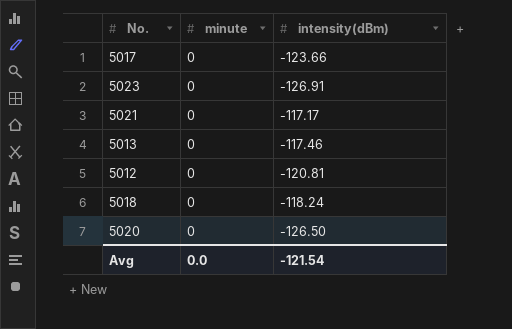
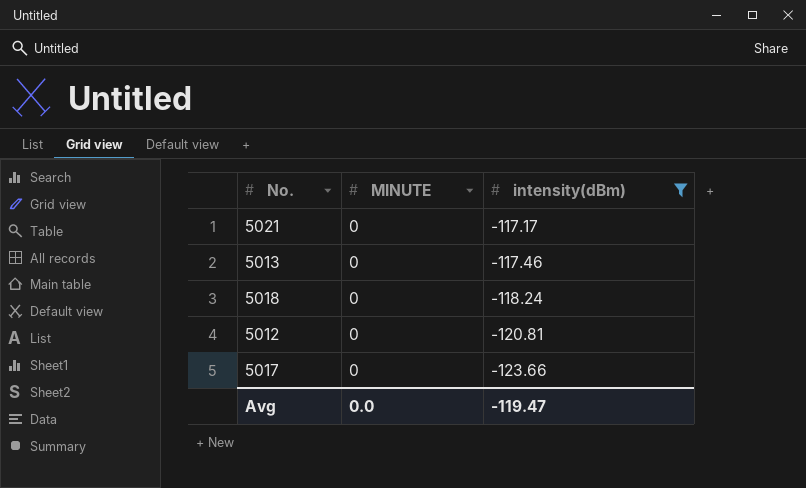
filter: none -> intensity(dBm) >= -123.66
row order: none -> intensity(dBm) descending
column name: minute -> MINUTE
Avg | intensity(dBm): -121.54 -> -119.47

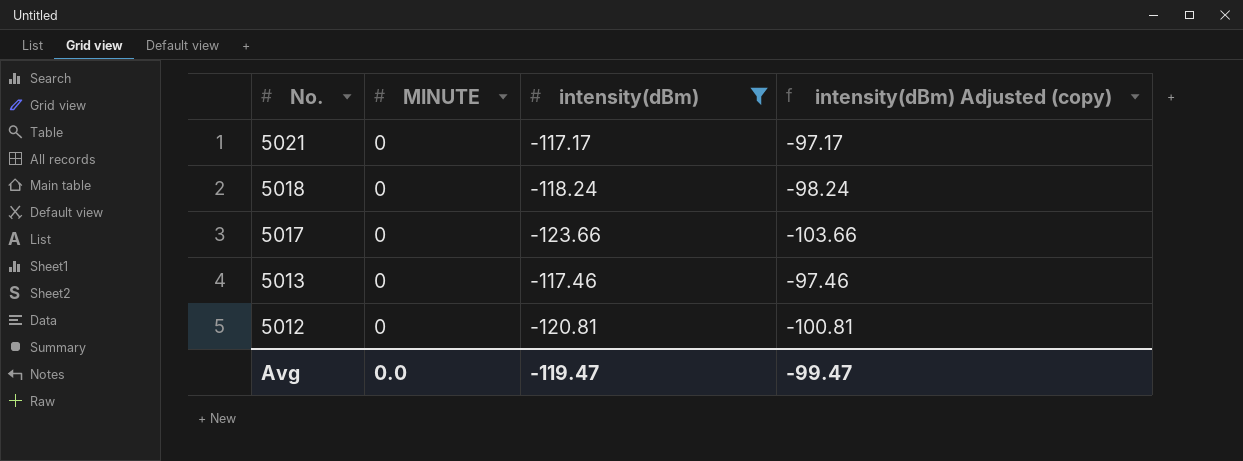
row order: intensity(dBm) descending -> No. descending
column intensity(dBm) Adjusted (copy) | formula: none -> [intensity(dBm)] + 20

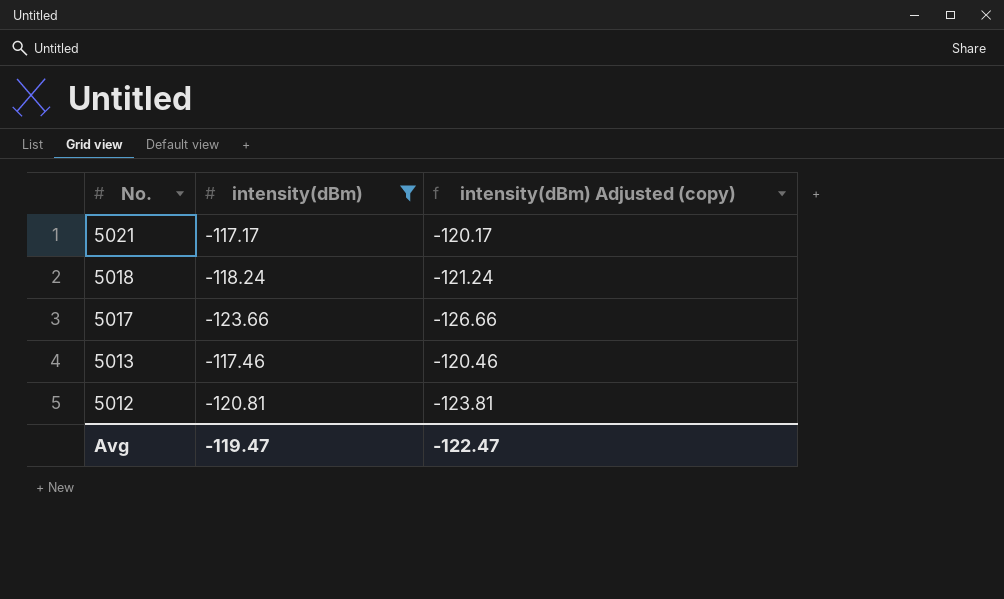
column MINUTE | position: 2 -> none
column intensity(dBm) Adjusted (copy) | formula: [intensity(dBm)] + 20 -> [intensity(dBm)] - 3
Avg | intensity(dBm) Adjusted (copy): -99.47 -> -122.47

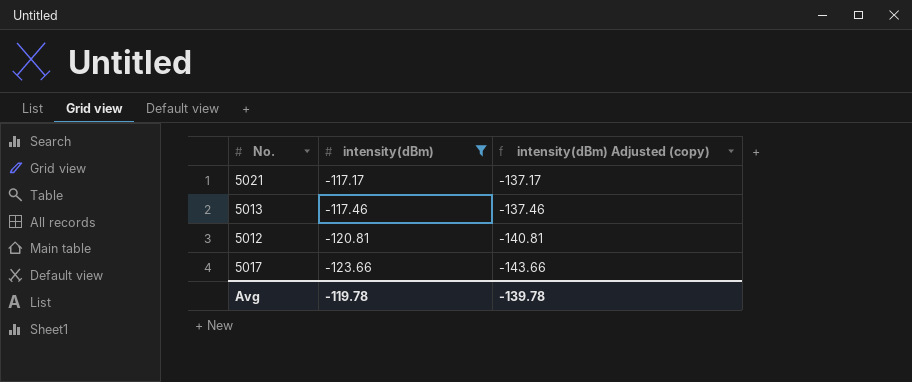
row order: No. descending -> intensity(dBm) descending
column intensity(dBm) Adjusted (copy) | formula: [intensity(dBm)] - 3 -> [intensity(dBm)] - 20
row 5018: -118.24 | -121.24 -> none
Avg | intensity(dBm): -119.47 -> -119.78
Avg | intensity(dBm) Adjusted (copy): -122.47 -> -139.78

